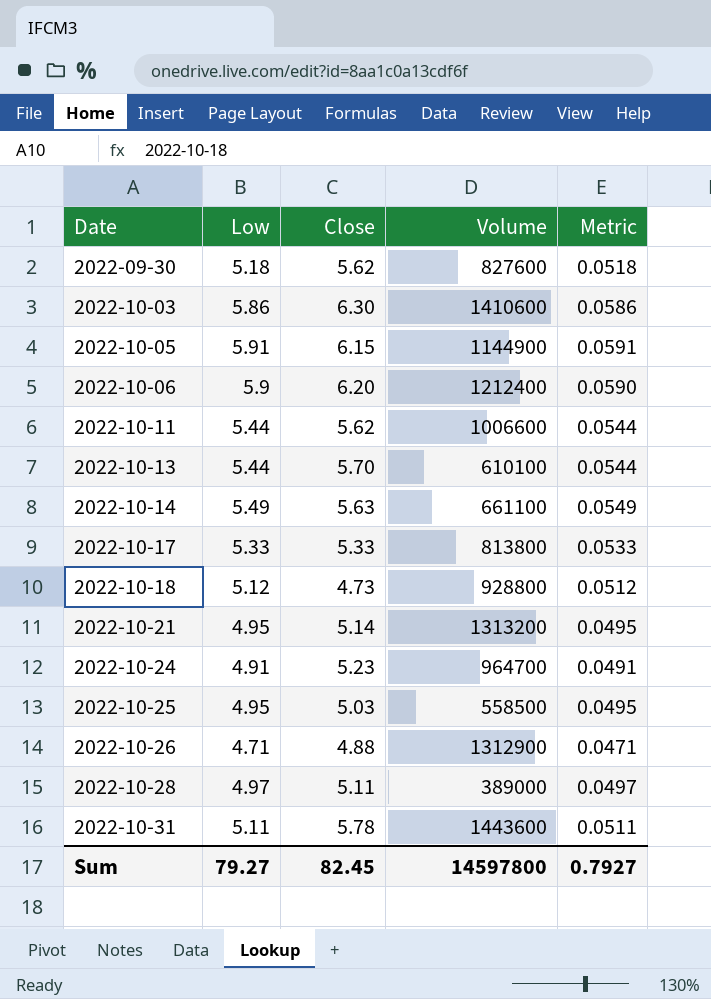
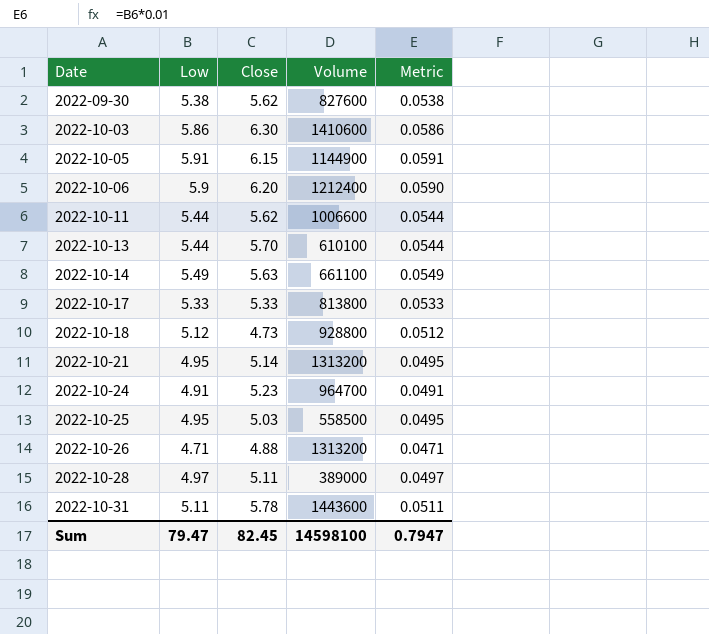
2022-09-30 | Low: 5.18 -> 5.38
2022-09-30 | Metric: 0.0518 -> 0.0538
2022-10-26 | Volume: 1312900 -> 1313200
Sum | Low: 79.27 -> 79.47
Sum | Volume: 14597800 -> 14598100
Sum | Metric: 0.7927 -> 0.7947

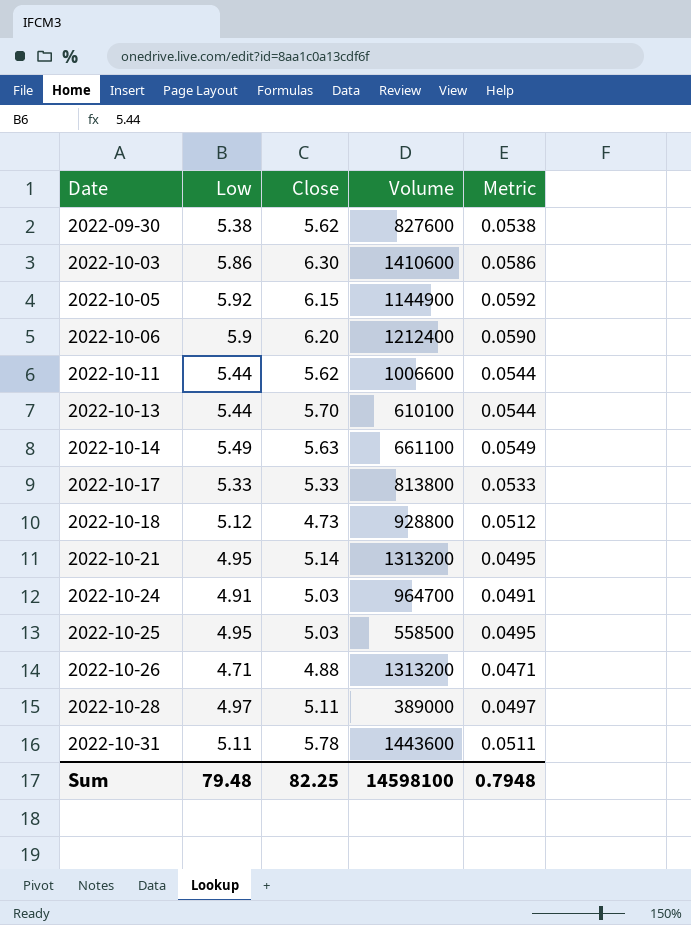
2022-10-05 | Low: 5.91 -> 5.92
2022-10-05 | Metric: 0.0591 -> 0.0592
2022-10-24 | Close: 5.23 -> 5.03
Sum | Low: 79.47 -> 79.48
Sum | Close: 82.45 -> 82.25
Sum | Metric: 0.7947 -> 0.7948

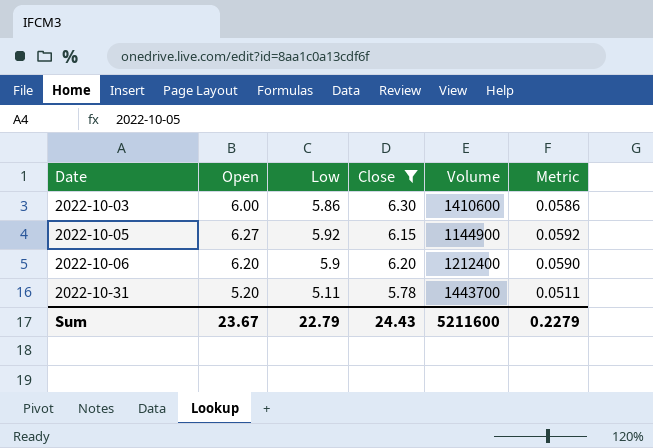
filter: none -> Close >= 5.78
column Open | position: none -> 2
2022-10-31 | Volume: 1443600 -> 1443700
Sum | Low: 79.48 -> 22.79
Sum | Close: 82.25 -> 24.43
Sum | Volume: 14598100 -> 5211600
Sum | Metric: 0.7948 -> 0.2279

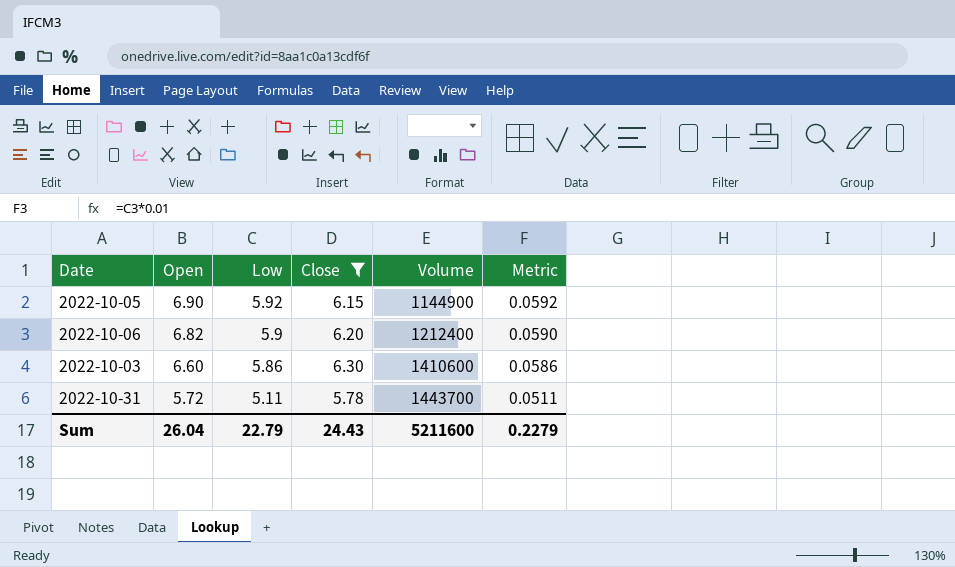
row order: Date ascending -> Open descending
2022-10-05 | Open: 6.27 -> 6.90
2022-10-06 | Open: 6.20 -> 6.82
2022-10-03 | Open: 6.00 -> 6.60
2022-10-31 | Open: 5.20 -> 5.72
Sum | Open: 23.67 -> 26.04

